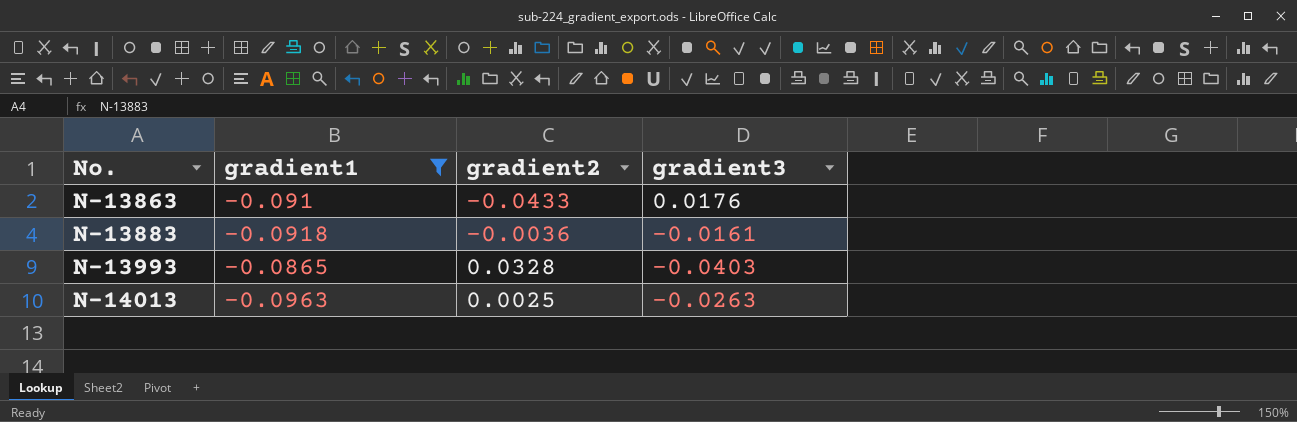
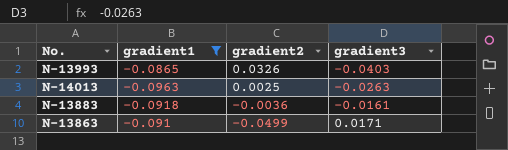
row order: No. ascending -> gradient2 descending
N-13993 | gradient2: 0.0328 -> 0.0326
N-13863 | gradient2: -0.0433 -> -0.0499
N-13863 | gradient3: 0.0176 -> 0.0171

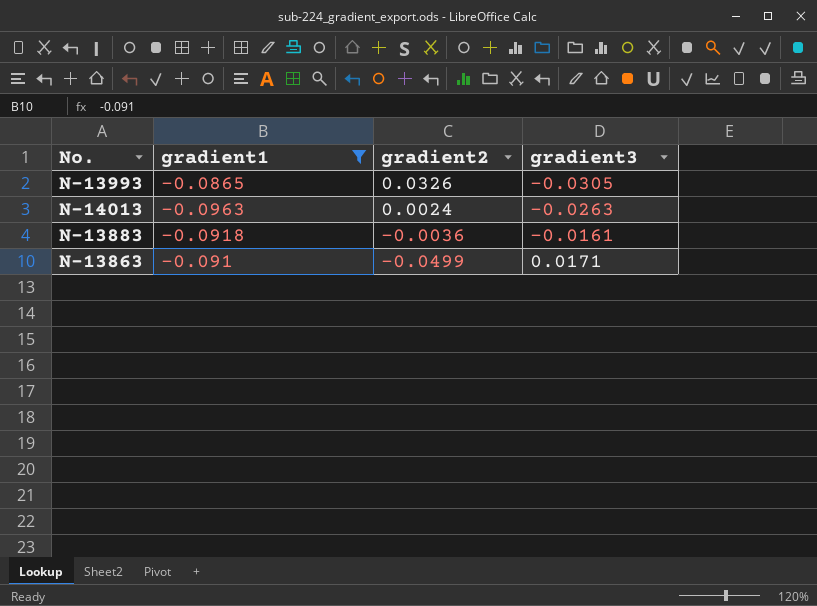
N-13993 | gradient3: -0.0403 -> -0.0305
N-14013 | gradient2: 0.0025 -> 0.0024

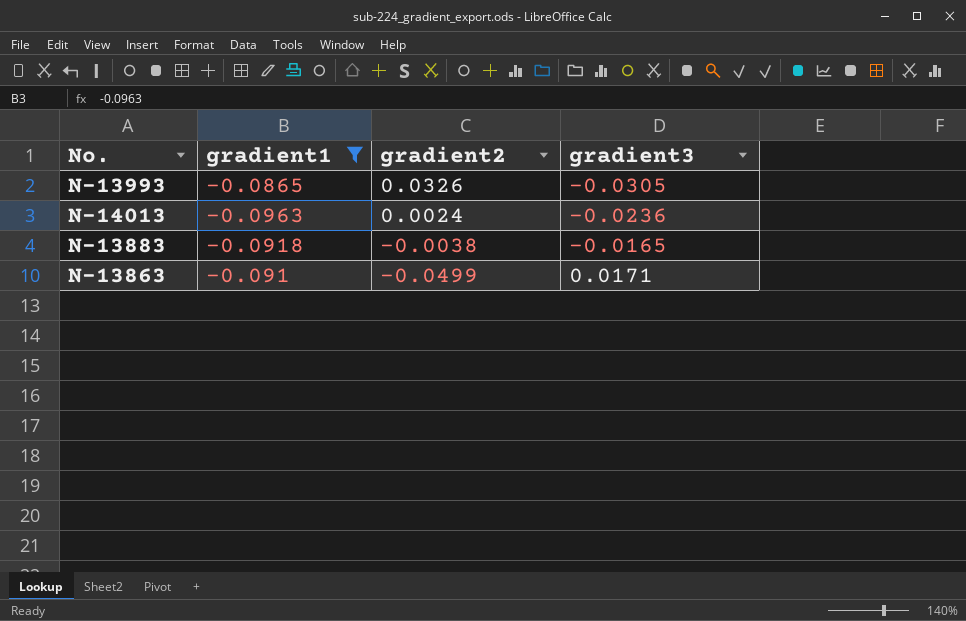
N-14013 | gradient3: -0.0263 -> -0.0236
N-13883 | gradient2: -0.0036 -> -0.0038
N-13883 | gradient3: -0.0161 -> -0.0165

